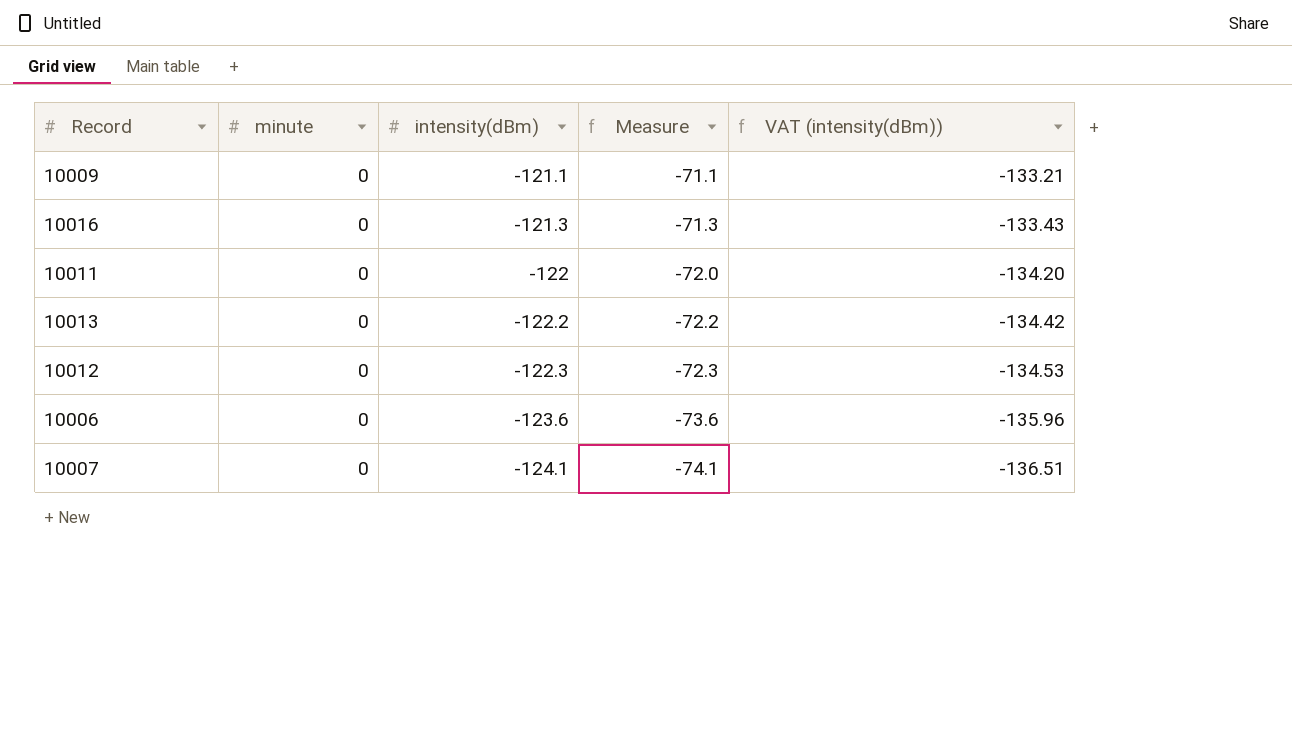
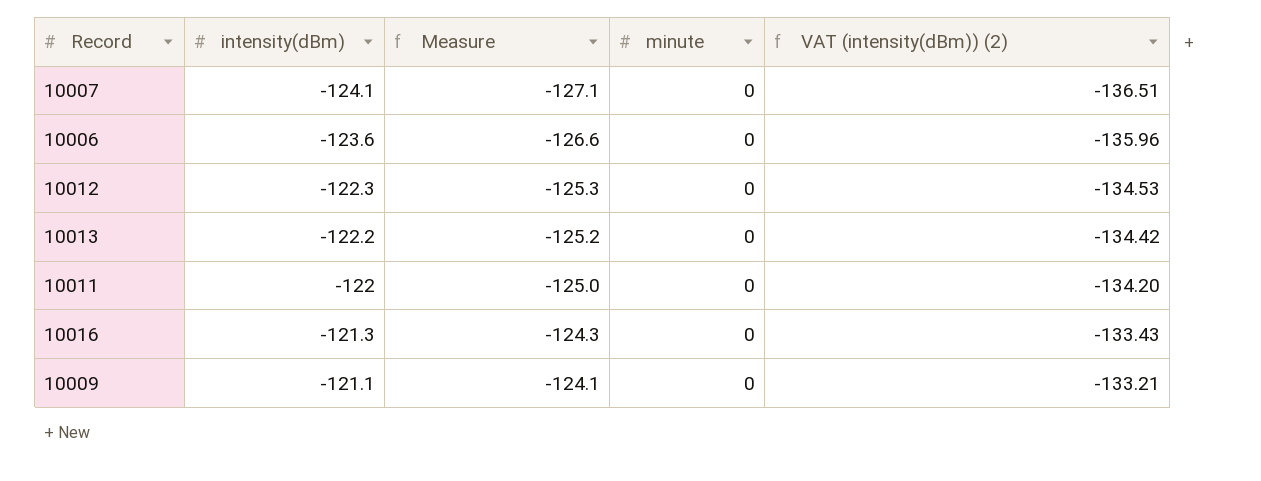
row order: intensity(dBm) descending -> intensity(dBm) ascending
column Measure | formula: [intensity(dBm)] + 50 -> [intensity(dBm)] - 3
column minute | position: 2 -> 4
column name: VAT (intensity(dBm)) -> VAT (intensity(dBm)) (2)

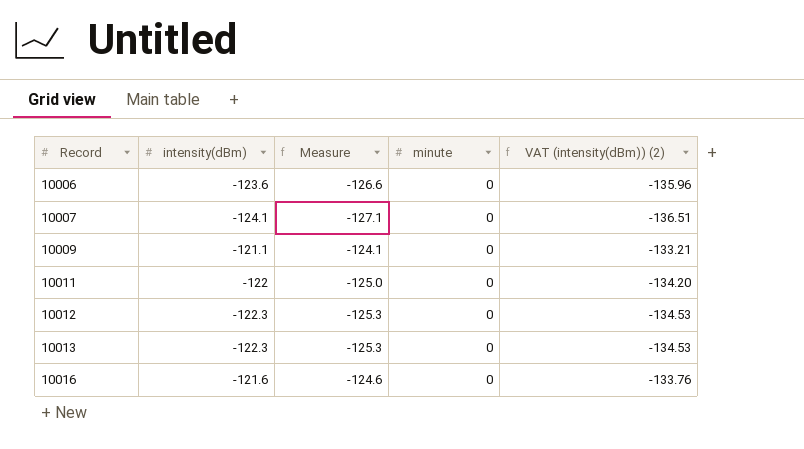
row order: intensity(dBm) ascending -> Record ascending
10013 | intensity(dBm): -122.2 -> -122.3
10013 | Measure: -125.2 -> -125.3
10013 | VAT (intensity(dBm)) (2): -134.42 -> -134.53
10016 | intensity(dBm): -121.3 -> -121.6
10016 | Measure: -124.3 -> -124.6
10016 | VAT (intensity(dBm)) (2): -133.43 -> -133.76

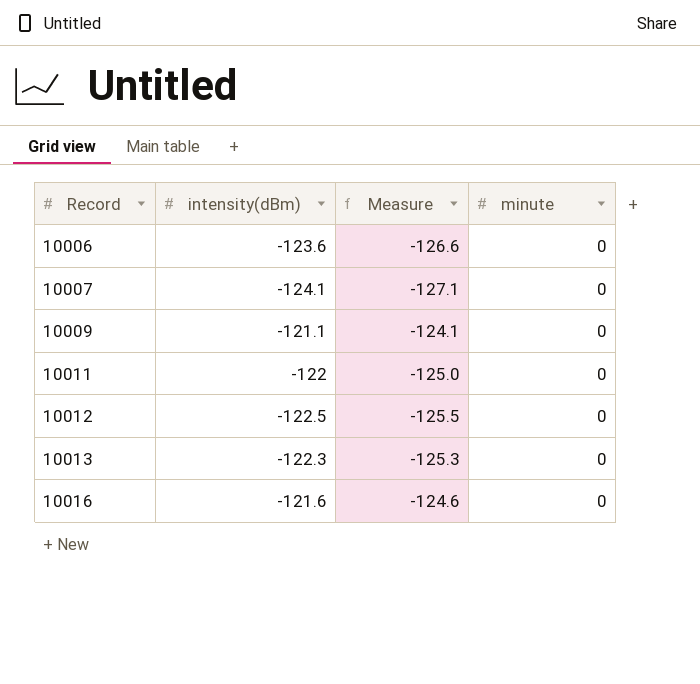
column VAT (intensity(dBm)) (2) | formula: [intensity(dBm)] * 1.1 -> none
10012 | intensity(dBm): -122.3 -> -122.5
10012 | Measure: -125.3 -> -125.5

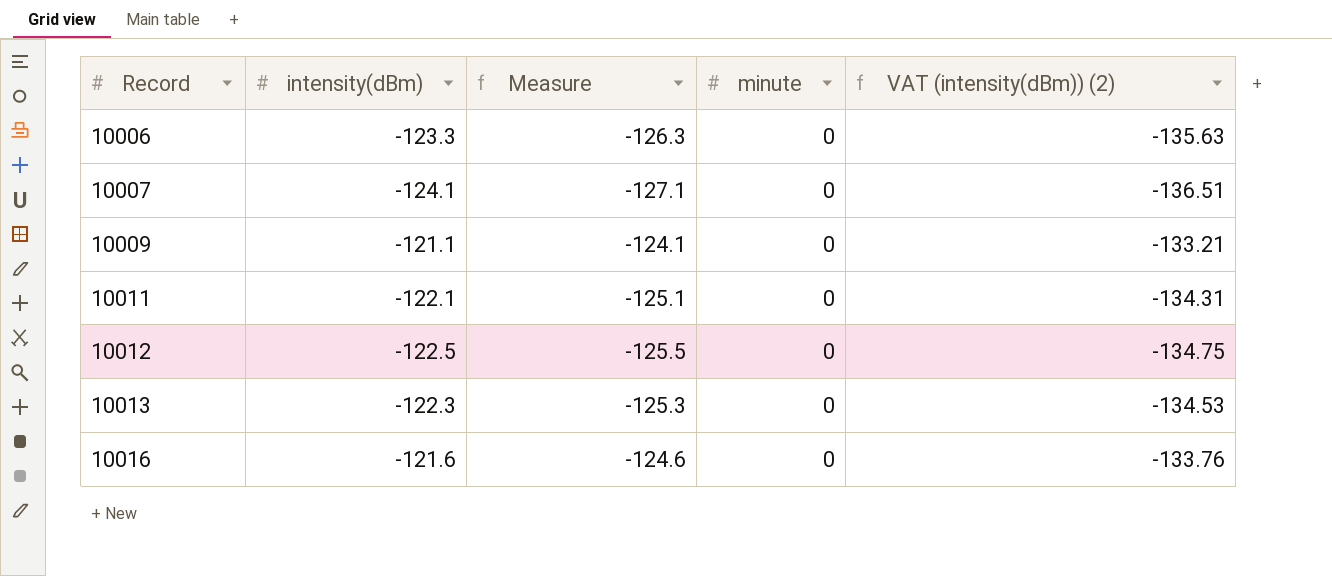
column VAT (intensity(dBm)) (2) | formula: none -> [intensity(dBm)] * 1.1
10006 | intensity(dBm): -123.6 -> -123.3
10006 | Measure: -126.6 -> -126.3
10011 | intensity(dBm): -122 -> -122.1
10011 | Measure: -125.0 -> -125.1

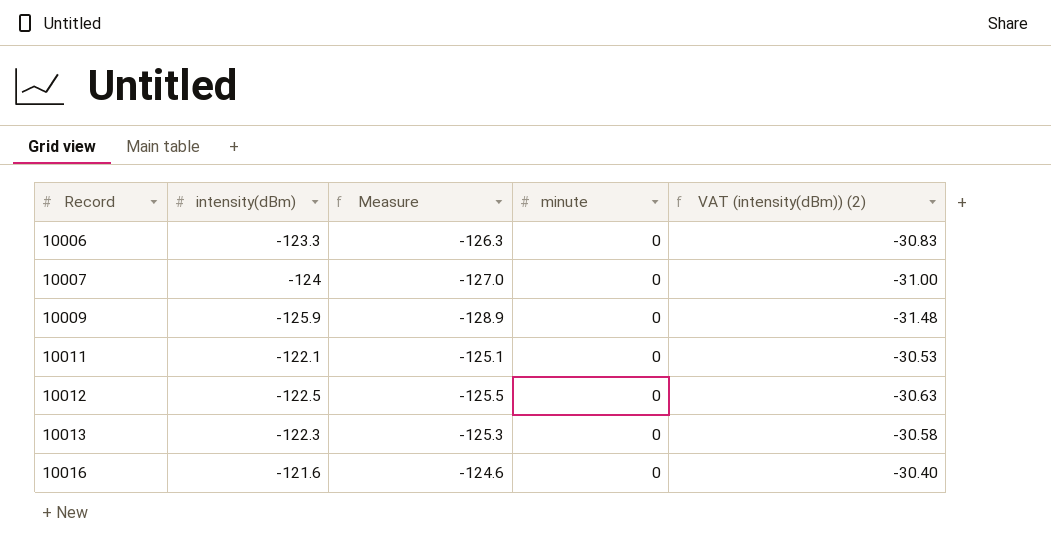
column VAT (intensity(dBm)) (2) | formula: [intensity(dBm)] * 1.1 -> [intensity(dBm)] * 0.25
10007 | intensity(dBm): -124.1 -> -124
10007 | Measure: -127.1 -> -127.0
10009 | intensity(dBm): -121.1 -> -125.9
10009 | Measure: -124.1 -> -128.9

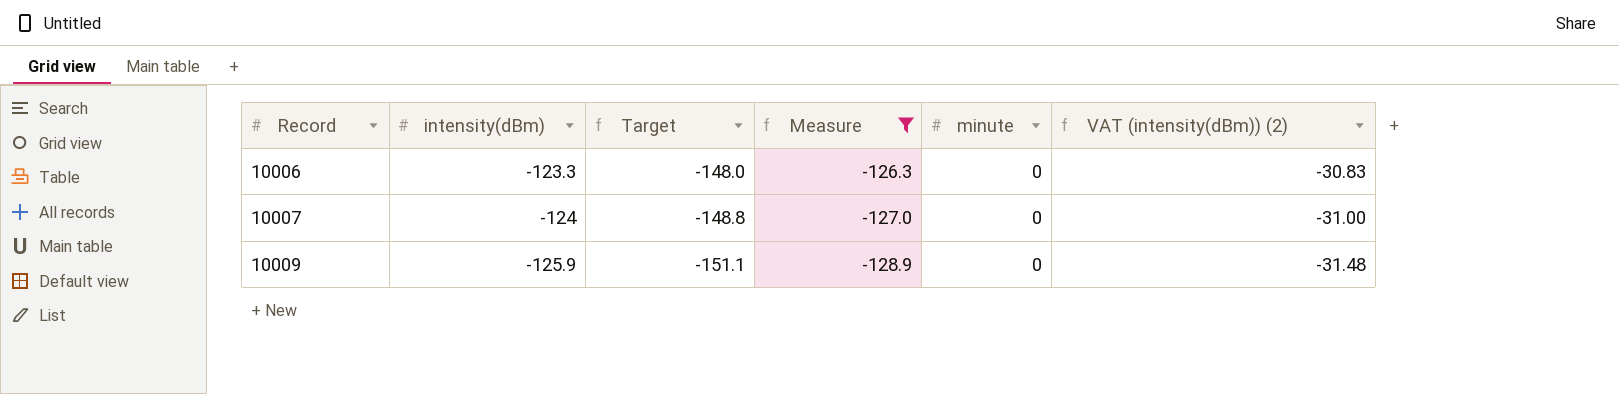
filter: none -> Measure <= -126.3
column Target | formula: none -> [intensity(dBm)] * 1.2

